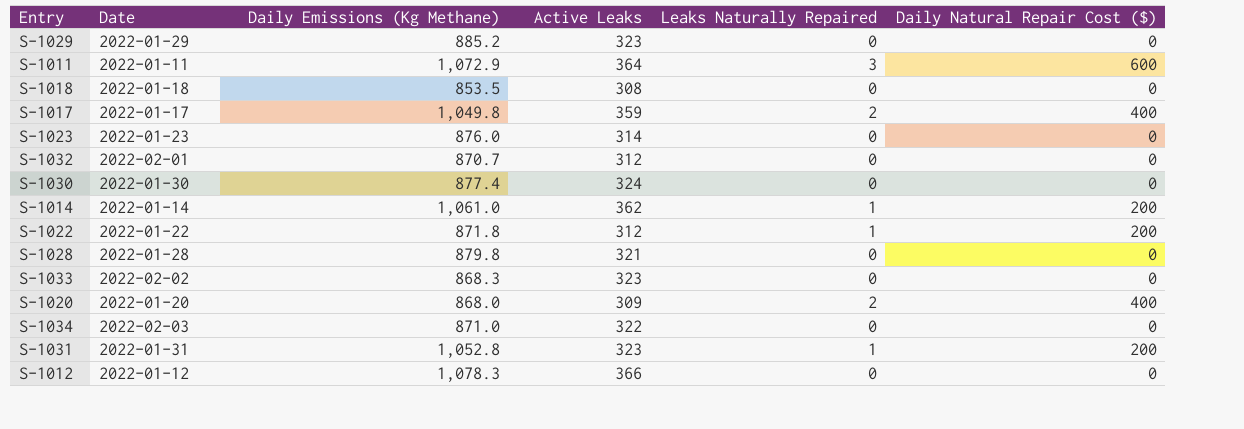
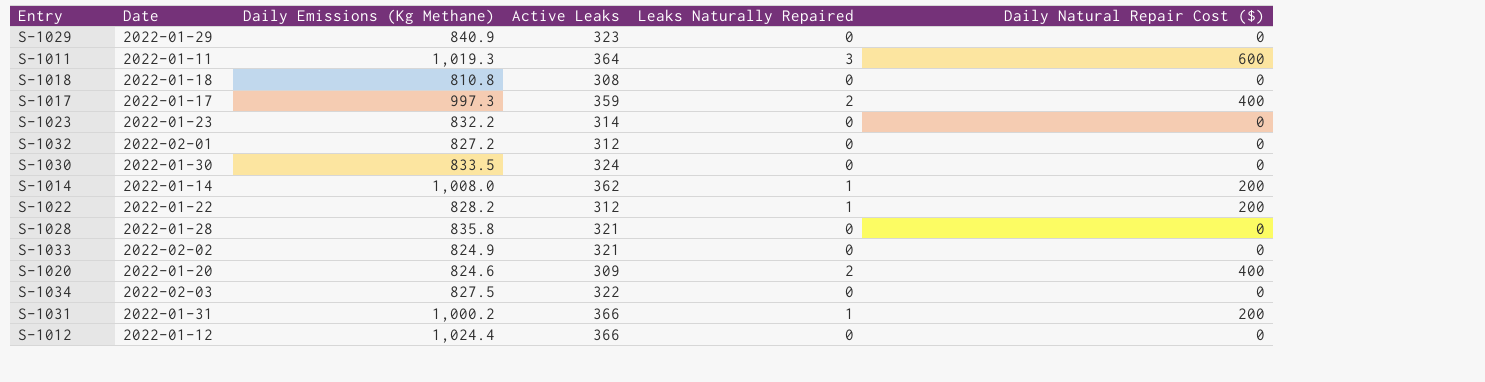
S-1029 | Daily Emissions (Kg Methane): 885.2 -> 840.9
S-1011 | Daily Emissions (Kg Methane): 1,072.9 -> 1,019.3
S-1018 | Daily Emissions (Kg Methane): 853.5 -> 810.8
S-1017 | Daily Emissions (Kg Methane): 1,049.8 -> 997.3
S-1023 | Daily Emissions (Kg Methane): 876.0 -> 832.2
S-1032 | Daily Emissions (Kg Methane): 870.7 -> 827.2
S-1030 | Daily Emissions (Kg Methane): 877.4 -> 833.5
S-1014 | Daily Emissions (Kg Methane): 1,061.0 -> 1,008.0
S-1022 | Daily Emissions (Kg Methane): 871.8 -> 828.2
S-1028 | Daily Emissions (Kg Methane): 879.8 -> 835.8
S-1033 | Daily Emissions (Kg Methane): 868.3 -> 824.9
S-1033 | Active Leaks: 323 -> 321
S-1020 | Daily Emissions (Kg Methane): 868.0 -> 824.6
S-1034 | Daily Emissions (Kg Methane): 871.0 -> 827.5
S-1031 | Daily Emissions (Kg Methane): 1,052.8 -> 1,000.2
S-1031 | Active Leaks: 323 -> 366
S-1012 | Daily Emissions (Kg Methane): 1,078.3 -> 1,024.4

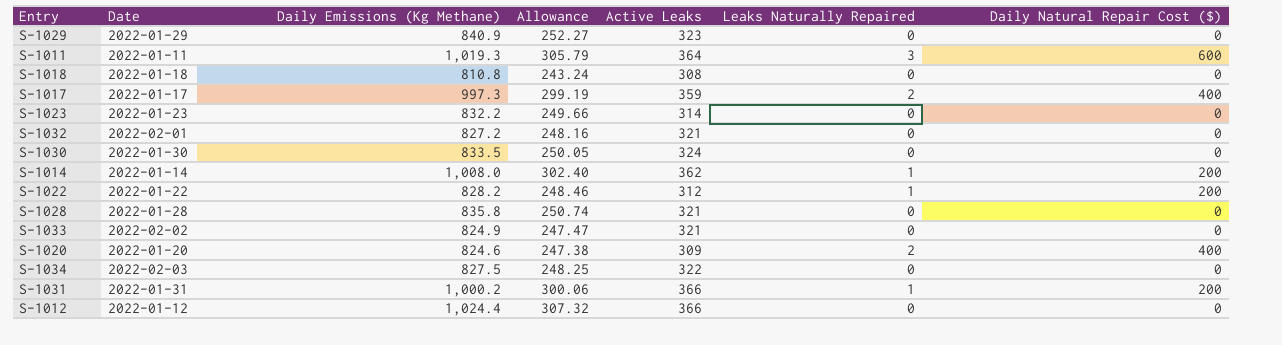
column Allowance | formula: none -> [Daily Emissions (Kg Methane)] * 0.3
S-1032 | Active Leaks: 312 -> 321

